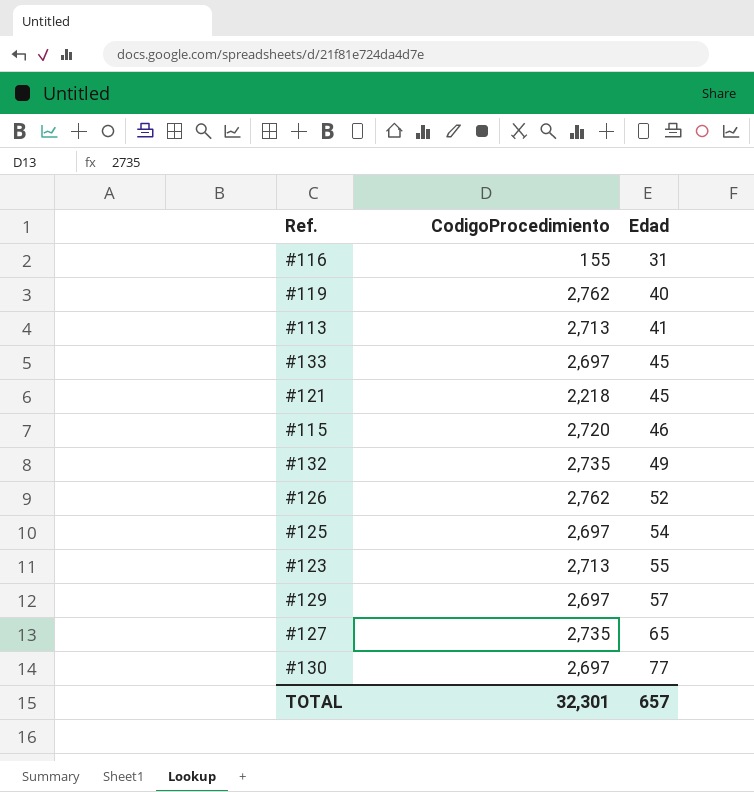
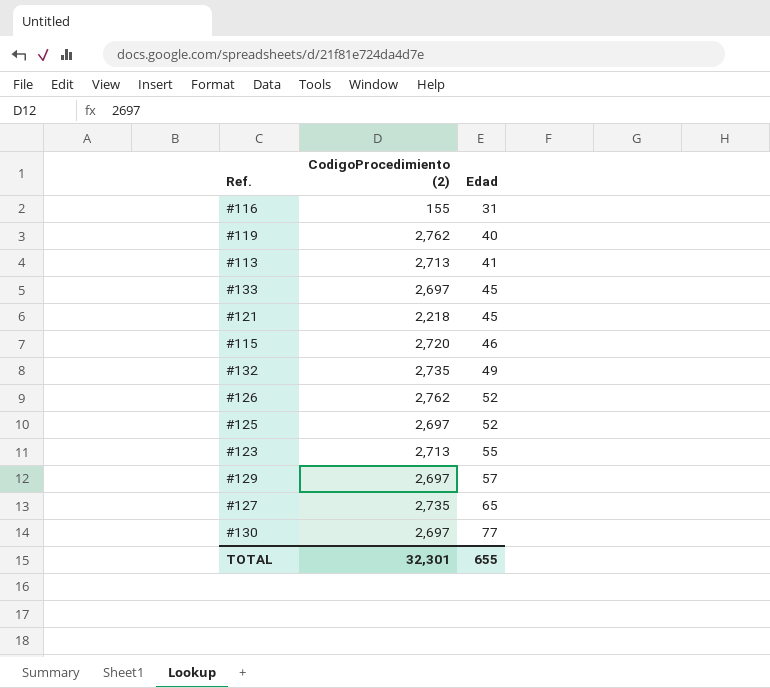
column name: CodigoProcedimiento -> CodigoProcedimiento (2)
#125 | Edad: 54 -> 52
TOTAL | Edad: 657 -> 655

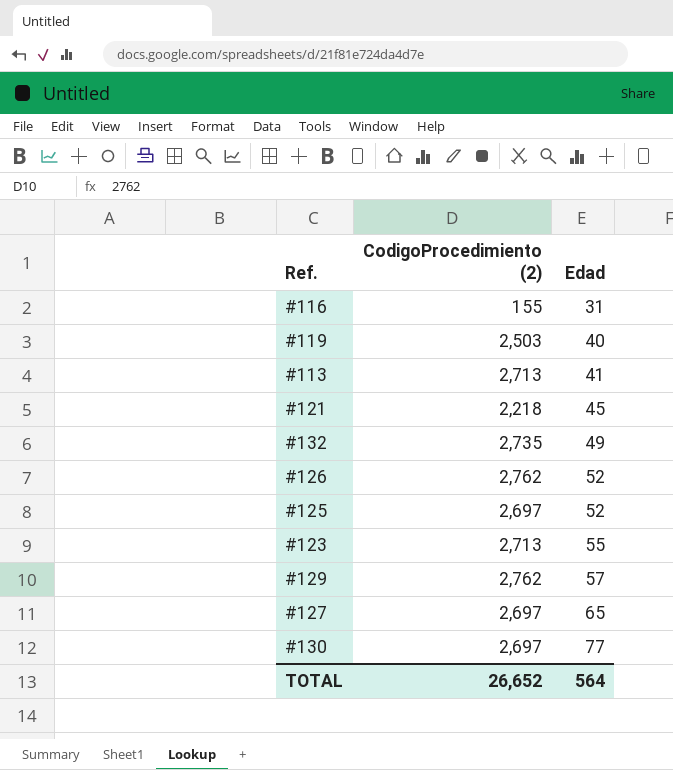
row #133: 2,697 | 45 -> none
row #115: 2,720 | 46 -> none
#119 | CodigoProcedimiento (2): 2,762 -> 2,503
#129 | CodigoProcedimiento (2): 2,697 -> 2,762
#127 | CodigoProcedimiento (2): 2,735 -> 2,697
TOTAL | CodigoProcedimiento (2): 32,301 -> 26,652
TOTAL | Edad: 655 -> 564

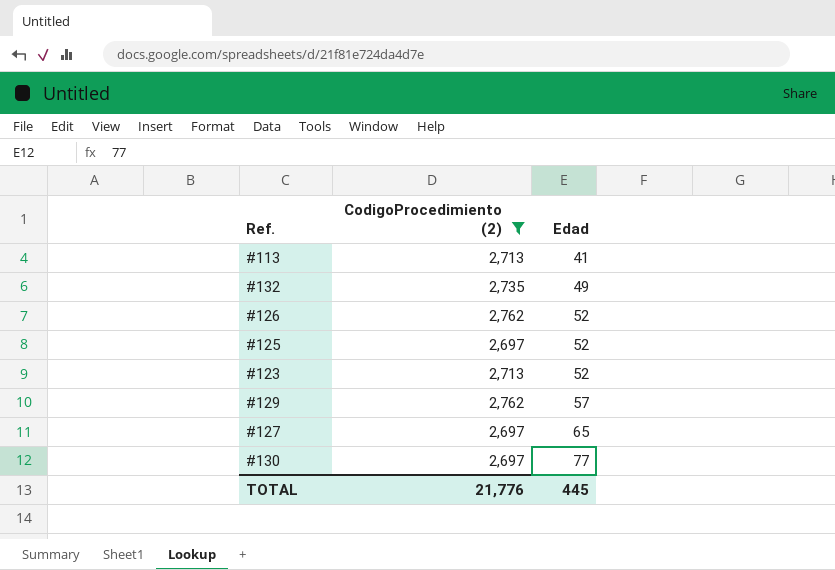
filter: none -> CodigoProcedimiento (2) >= 2,697
#123 | Edad: 55 -> 52
TOTAL | CodigoProcedimiento (2): 26,652 -> 21,776
TOTAL | Edad: 564 -> 445

